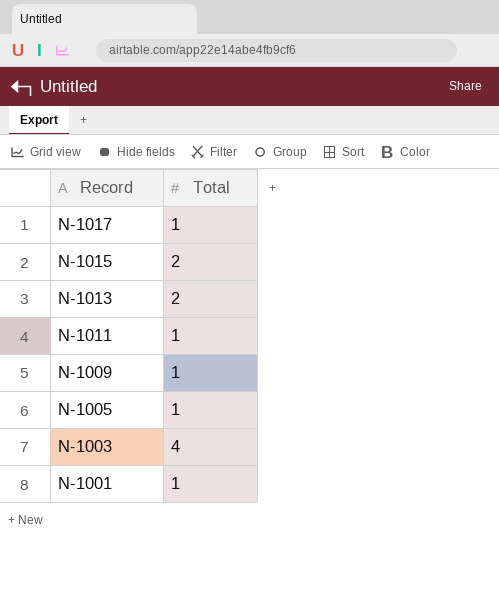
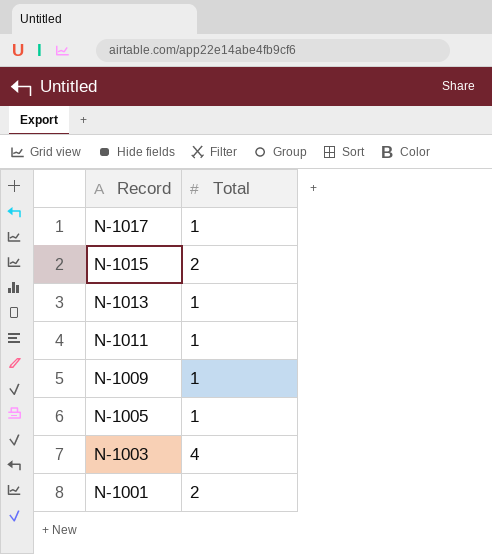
N-1013 | Total: 2 -> 1
N-1001 | Total: 1 -> 2

